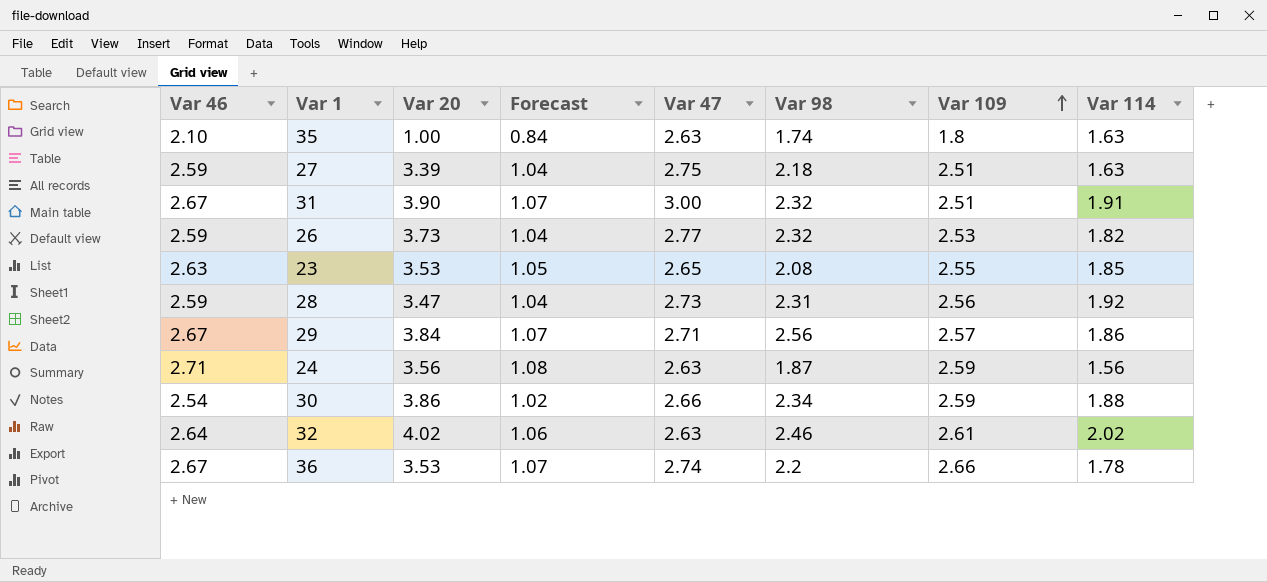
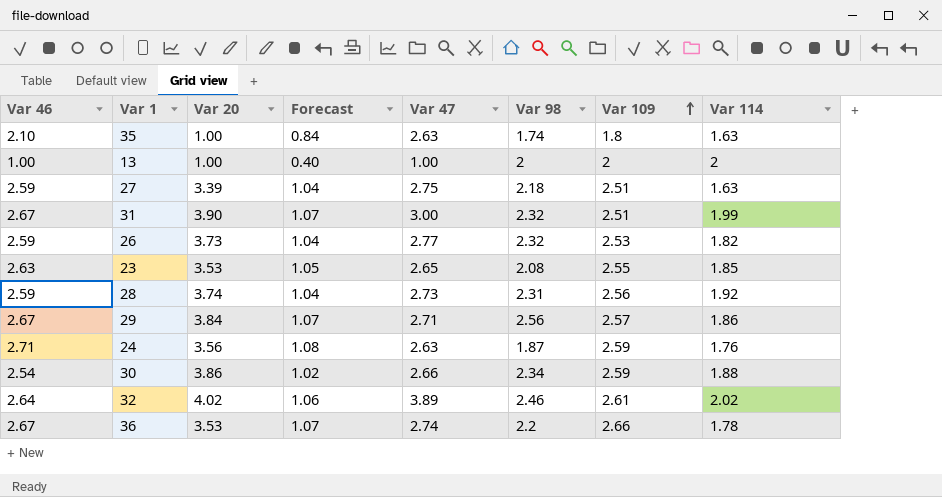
row 13: none -> 1.00 | 1.00 | 0.40 | 1.00 | 2 | 2 | 2
31 | Var 114: 1.91 -> 1.99
28 | Var 20: 3.47 -> 3.74
24 | Var 114: 1.56 -> 1.76
32 | Var 47: 2.63 -> 3.89

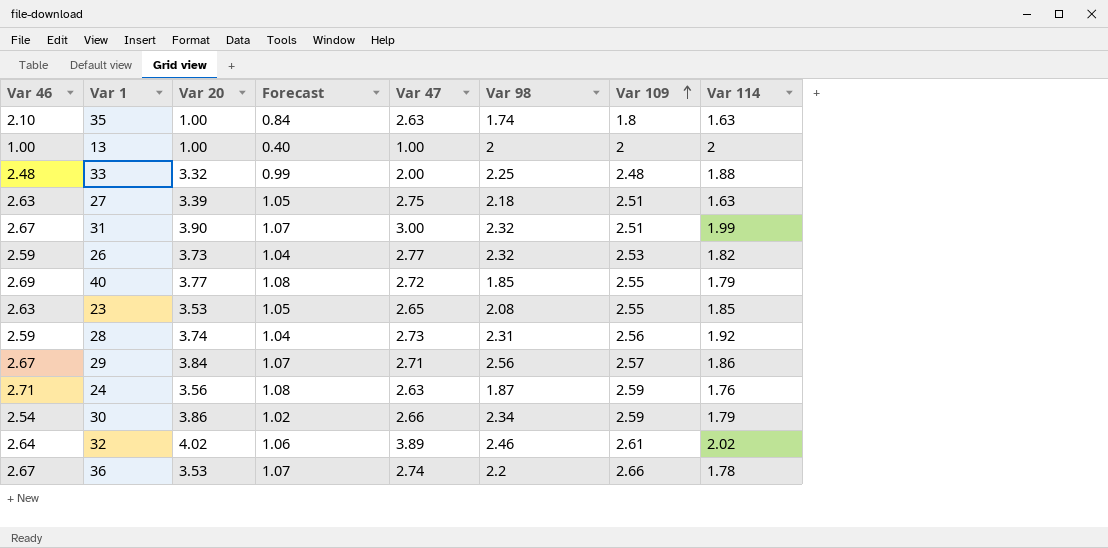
row 33: none -> 2.48 | 3.32 | 0.99 | 2.00 | 2.25 | 2.48 | 1.88
27 | Var 46: 2.59 -> 2.63
27 | Forecast: 1.04 -> 1.05
row 40: none -> 2.69 | 3.77 | 1.08 | 2.72 | 1.85 | 2.55 | 1.79
30 | Var 114: 1.88 -> 1.79

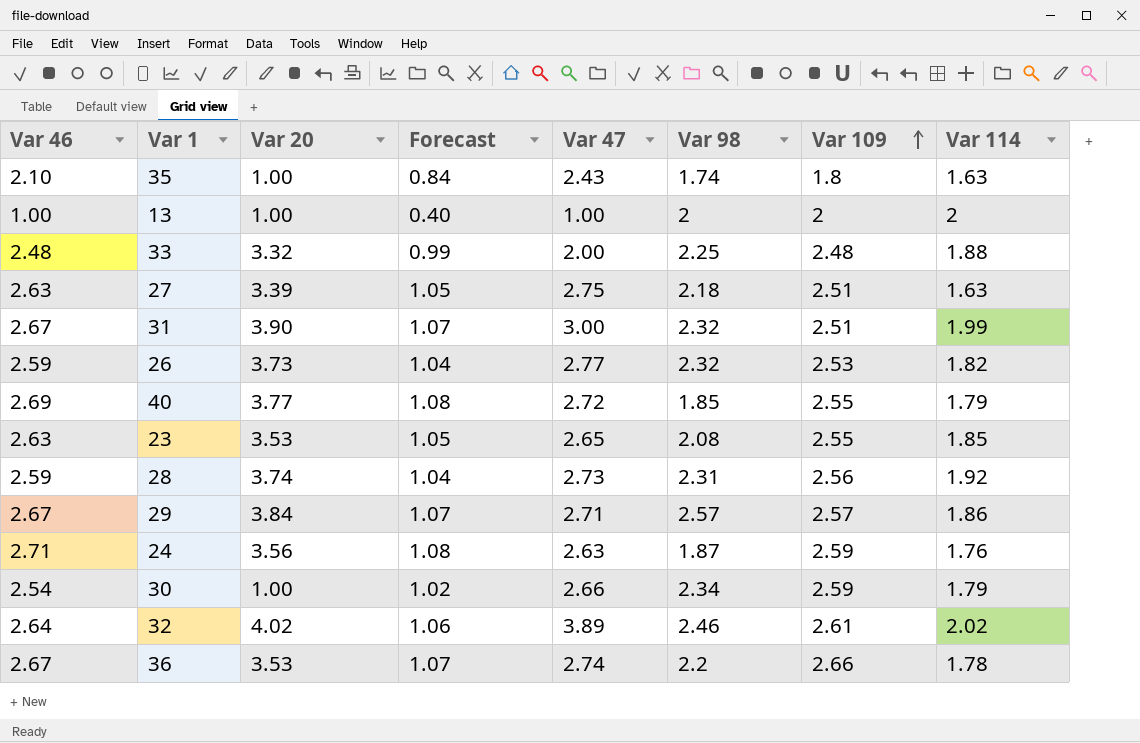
35 | Var 47: 2.63 -> 2.43
29 | Var 98: 2.56 -> 2.57
30 | Var 20: 3.86 -> 1.00

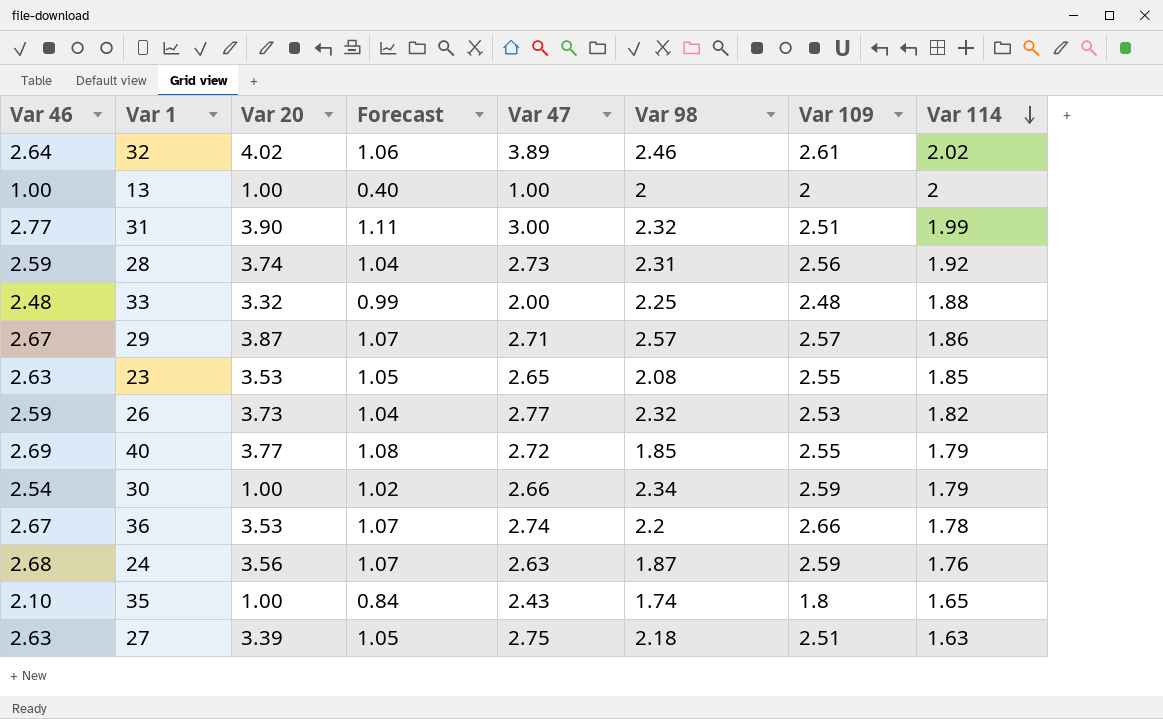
row order: Var 109 ascending -> Var 114 descending
31 | Var 46: 2.67 -> 2.77
31 | Forecast: 1.07 -> 1.11
29 | Var 20: 3.84 -> 3.87
24 | Var 46: 2.71 -> 2.68
24 | Forecast: 1.08 -> 1.07
35 | Var 114: 1.63 -> 1.65

